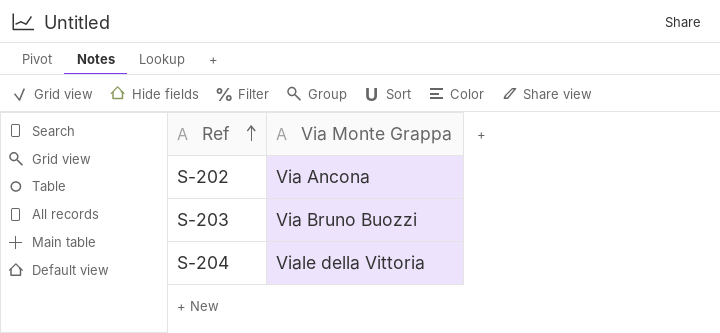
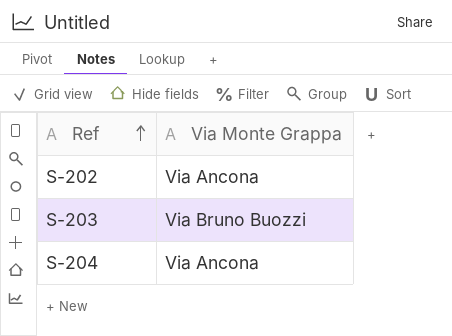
S-204 | Via Monte Grappa: Viale della Vittoria -> Via Ancona

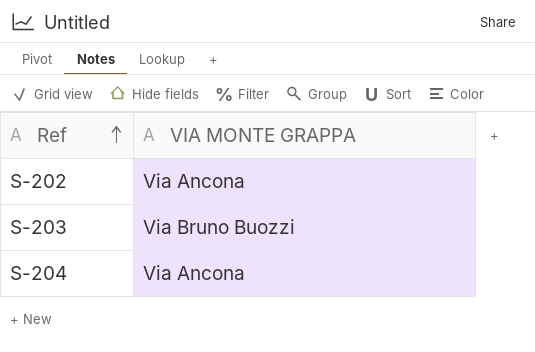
column name: Via Monte Grappa -> VIA MONTE GRAPPA

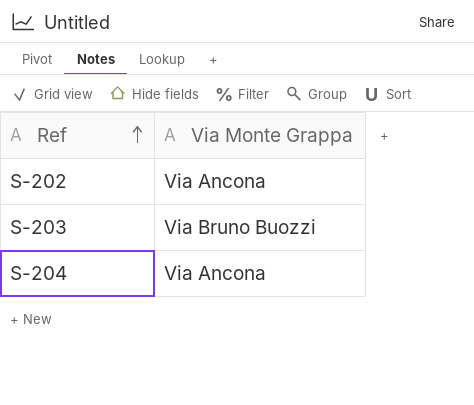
column name: VIA MONTE GRAPPA -> Via Monte Grappa

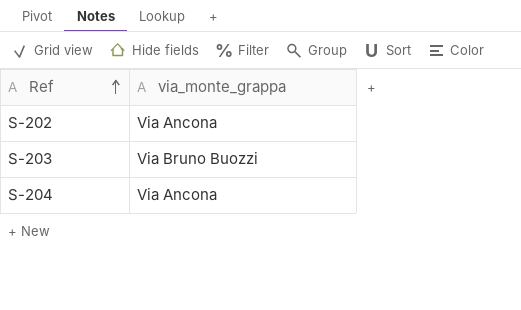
column name: Via Monte Grappa -> via_monte_grappa

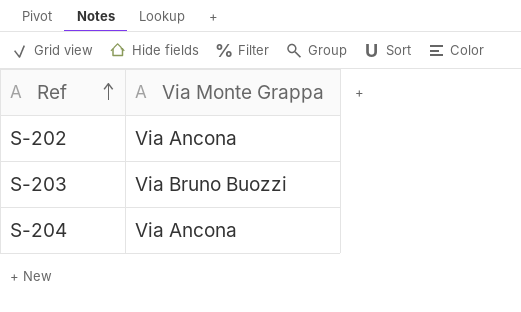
column name: via_monte_grappa -> Via Monte Grappa

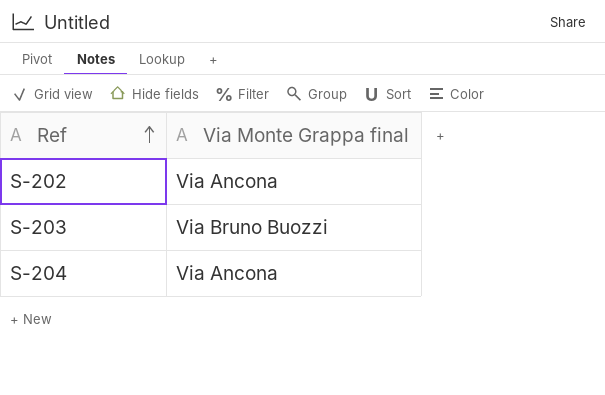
column name: Via Monte Grappa -> Via Monte Grappa final

